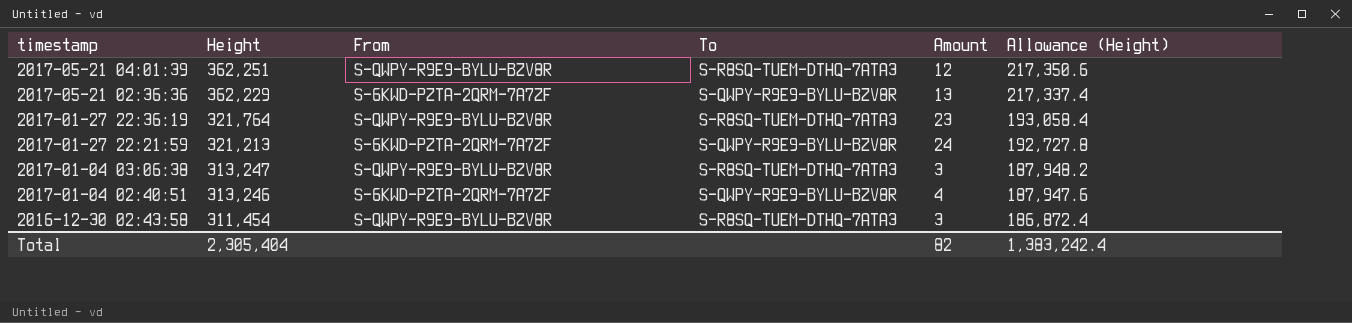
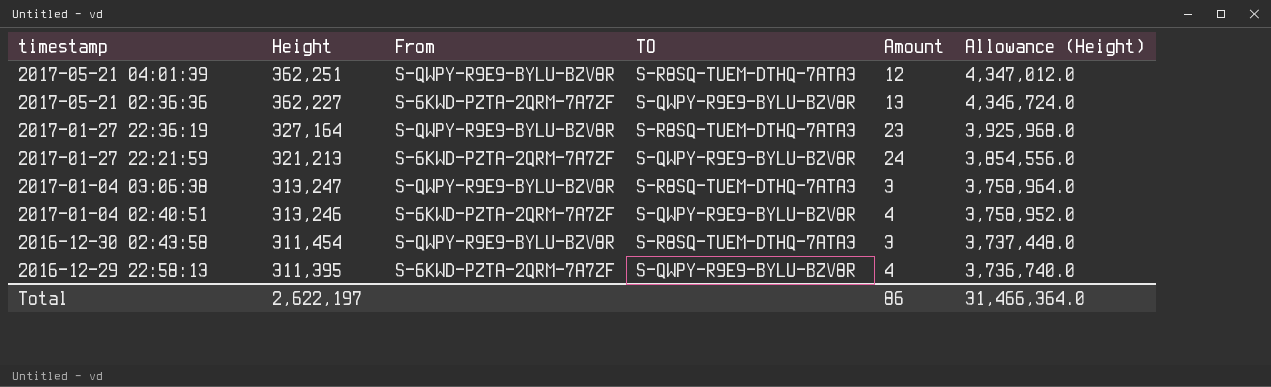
column name: To -> TO
column Allowance (Height) | formula: [Height] * 0.6 -> [Height] * 12
2017-05-21 02:36:36 | Height: 362,229 -> 362,227
2017-01-27 22:36:19 | Height: 321,764 -> 327,164
row 2016-12-29 22:58:13: none -> 311,395 | S-6KWD-PZTA-2QRM-7A7ZF | S-QWPY-R9E9-BYLU-BZV8R | 4 | 3,736,740.0
Total | Height: 2,305,404 -> 2,622,197
Total | Amount: 82 -> 86
Total | Allowance (Height): 1,383,242.4 -> 31,466,364.0

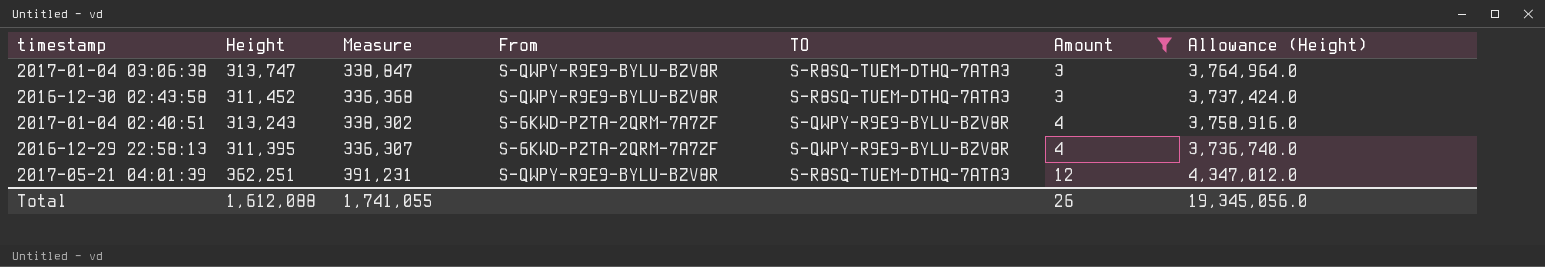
filter: none -> Amount <= 12
row order: timestamp descending -> Amount ascending
column Measure | formula: none -> [Height] * 1.08
2017-01-04 03:06:38 | Height: 313,247 -> 313,747
2017-01-04 03:06:38 | Allowance (Height): 3,758,964.0 -> 3,764,964.0
2016-12-30 02:43:58 | Height: 311,454 -> 311,452
2016-12-30 02:43:58 | Allowance (Height): 3,737,448.0 -> 3,737,424.0
2017-01-04 02:40:51 | Height: 313,246 -> 313,243
2017-01-04 02:40:51 | Allowance (Height): 3,758,952.0 -> 3,758,916.0
Total | Height: 2,622,197 -> 1,612,088
Total | Amount: 86 -> 26
Total | Allowance (Height): 31,466,364.0 -> 19,345,056.0

